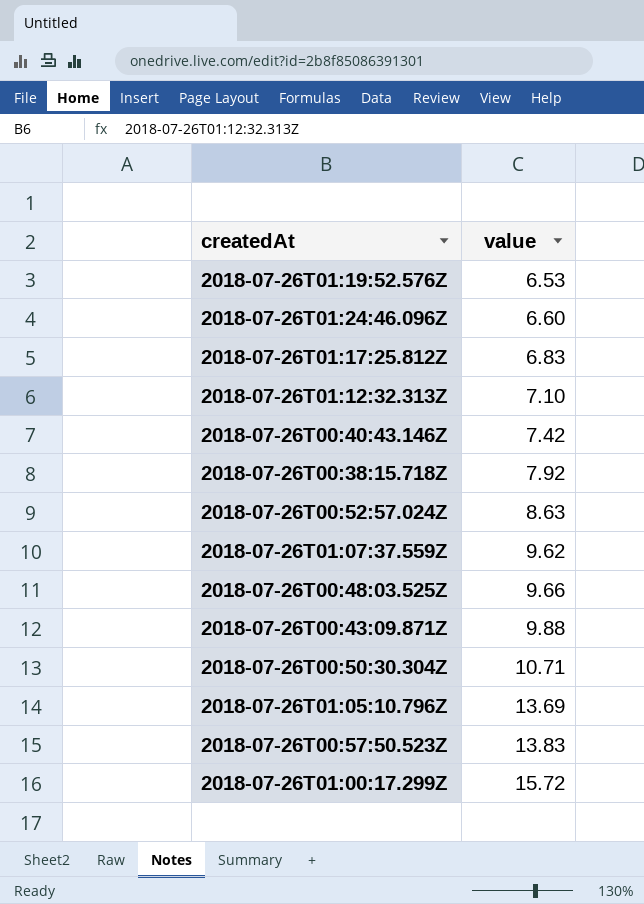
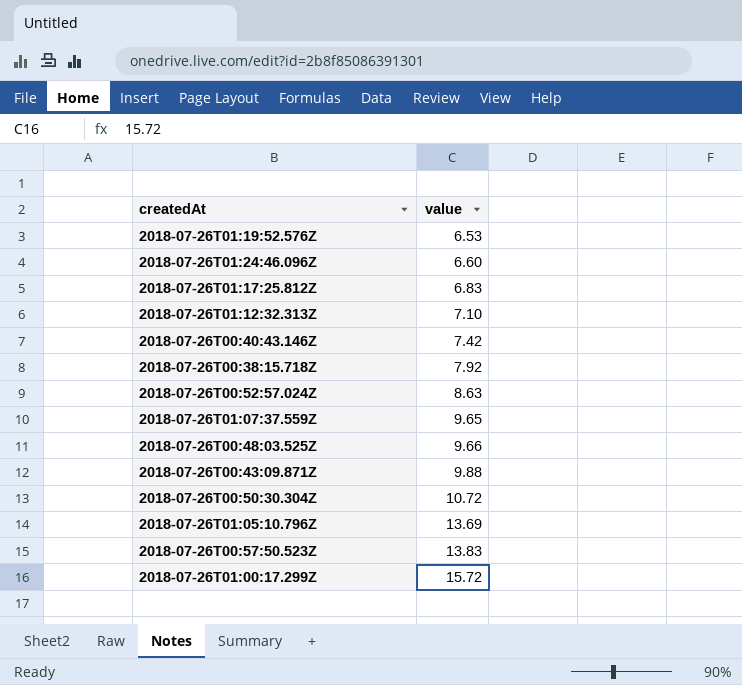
2018-07-26T01:07:37.559Z | value: 9.62 -> 9.65
2018-07-26T00:50:30.304Z | value: 10.71 -> 10.72

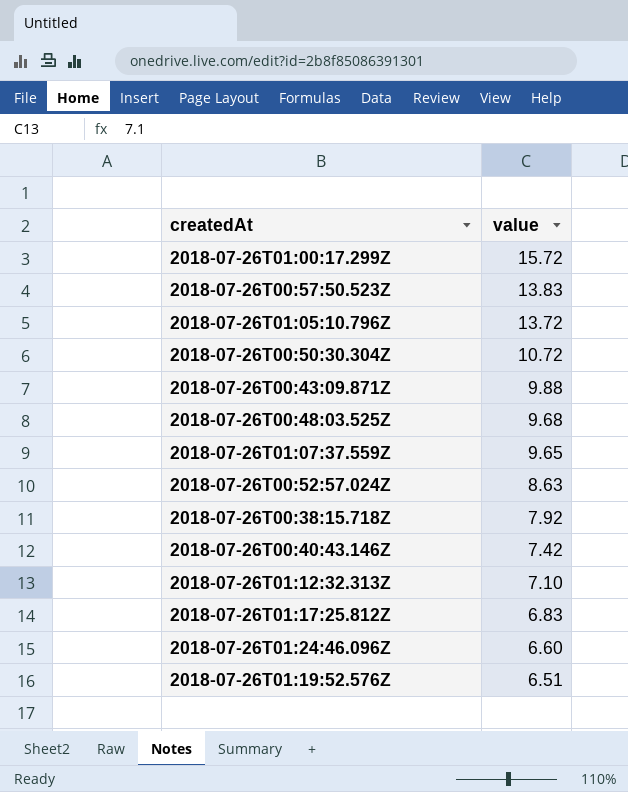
row order: value ascending -> value descending
2018-07-26T01:05:10.796Z | value: 13.69 -> 13.72
2018-07-26T00:48:03.525Z | value: 9.66 -> 9.68
2018-07-26T01:19:52.576Z | value: 6.53 -> 6.51

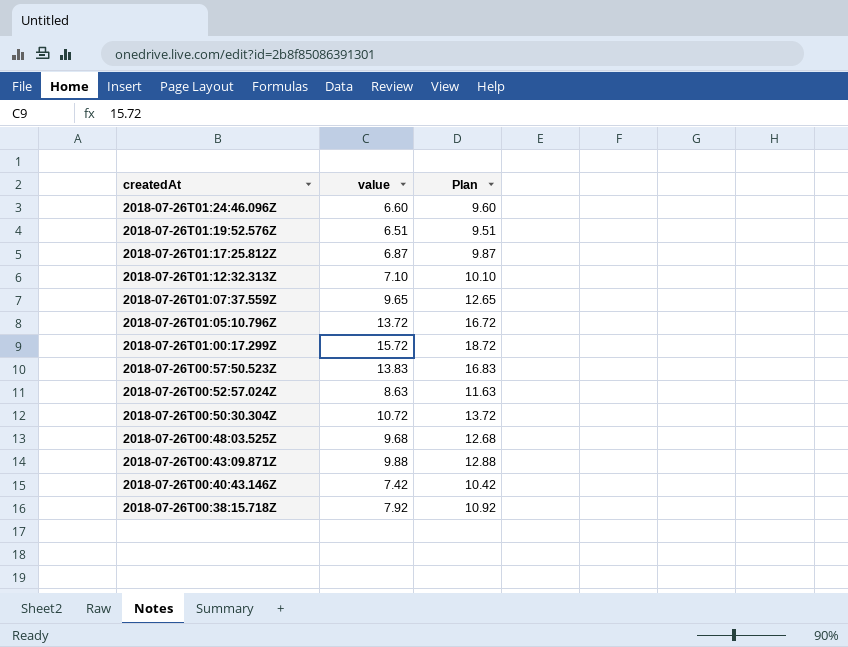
row order: value descending -> createdAt descending
column Plan | formula: none -> [value] + 3
2018-07-26T01:17:25.812Z | value: 6.83 -> 6.87

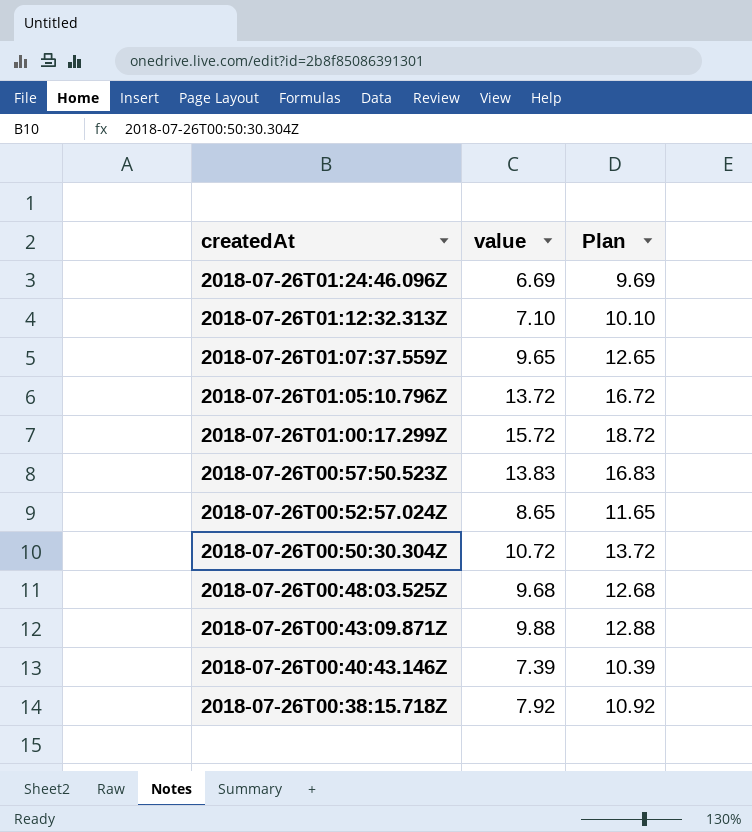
row 2018-07-26T01:19:52.576Z: 6.51 | 9.51 -> none
row 2018-07-26T01:17:25.812Z: 6.87 | 9.87 -> none
2018-07-26T01:24:46.096Z | value: 6.60 -> 6.69
2018-07-26T01:24:46.096Z | Plan: 9.60 -> 9.69
2018-07-26T00:52:57.024Z | value: 8.63 -> 8.65
2018-07-26T00:52:57.024Z | Plan: 11.63 -> 11.65
2018-07-26T00:40:43.146Z | value: 7.42 -> 7.39
2018-07-26T00:40:43.146Z | Plan: 10.42 -> 10.39

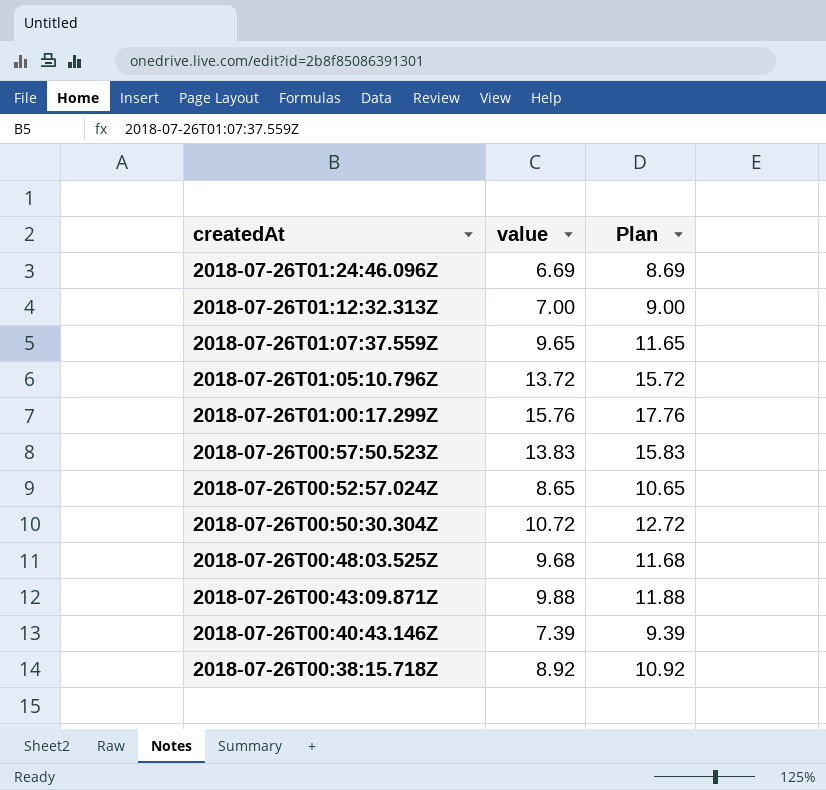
column Plan | formula: [value] + 3 -> [value] + 2
2018-07-26T01:12:32.313Z | value: 7.10 -> 7.00
2018-07-26T01:00:17.299Z | value: 15.72 -> 15.76
2018-07-26T00:38:15.718Z | value: 7.92 -> 8.92

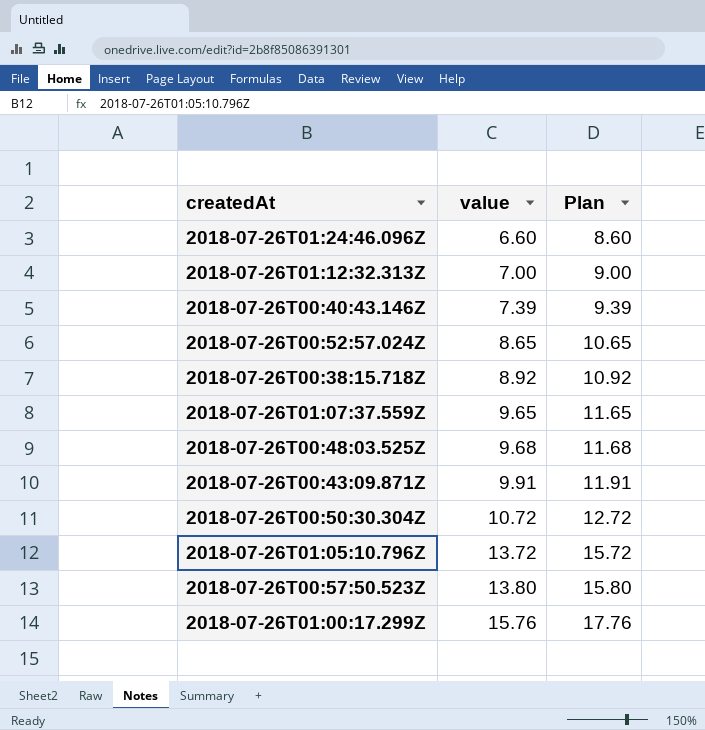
row order: createdAt descending -> value ascending
2018-07-26T01:24:46.096Z | value: 6.69 -> 6.60
2018-07-26T01:24:46.096Z | Plan: 8.69 -> 8.60
2018-07-26T00:43:09.871Z | value: 9.88 -> 9.91
2018-07-26T00:43:09.871Z | Plan: 11.88 -> 11.91
2018-07-26T00:57:50.523Z | value: 13.83 -> 13.80
2018-07-26T00:57:50.523Z | Plan: 15.83 -> 15.80

